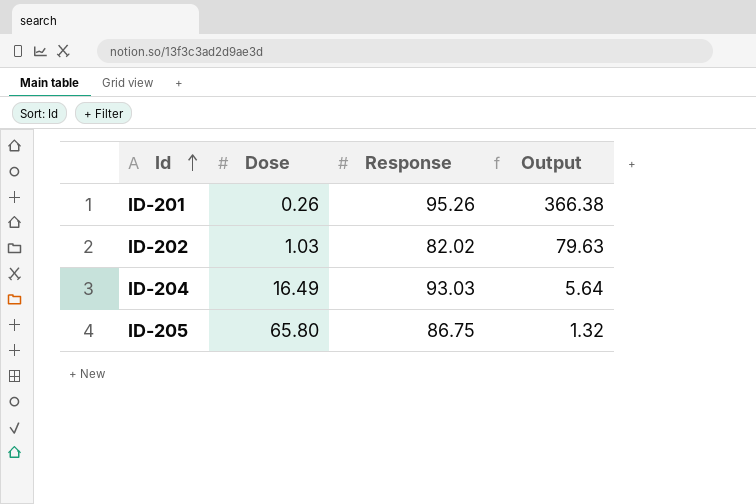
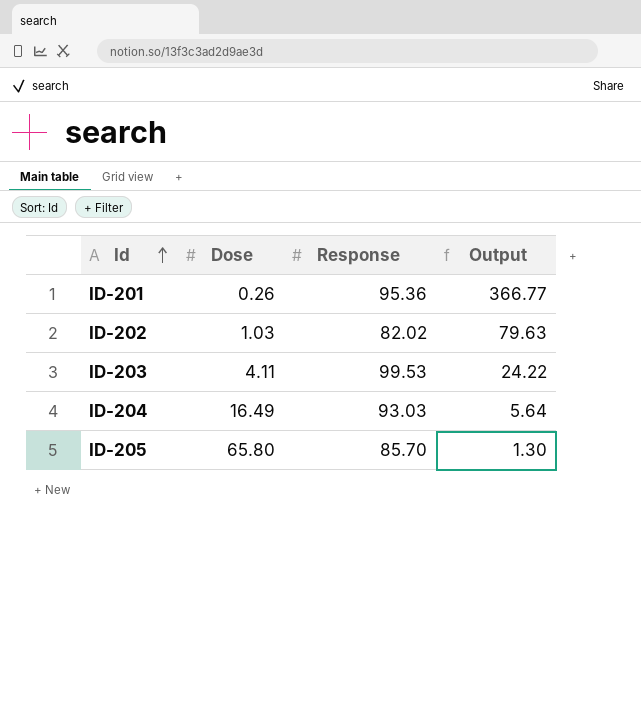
ID-201 | Response: 95.26 -> 95.36
ID-201 | Output: 366.38 -> 366.77
row ID-203: none -> 4.11 | 99.53 | 24.22
ID-205 | Response: 86.75 -> 85.70
ID-205 | Output: 1.32 -> 1.30

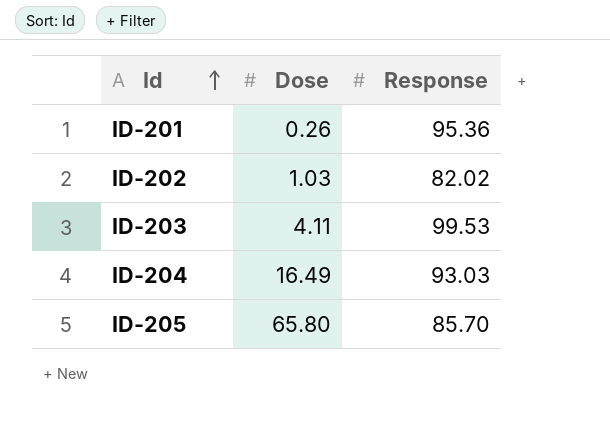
column Output | formula: [Response] / [Dose] -> none

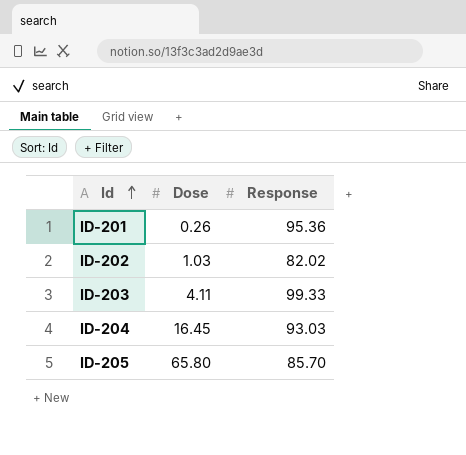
ID-203 | Response: 99.53 -> 99.33
ID-204 | Dose: 16.49 -> 16.45

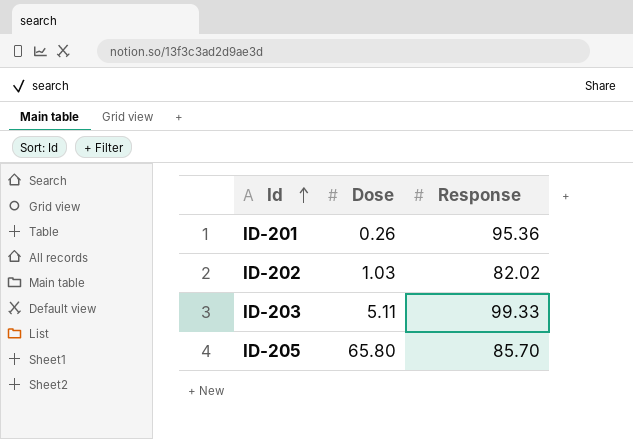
row ID-204: 16.45 | 93.03 -> none
ID-203 | Dose: 4.11 -> 5.11

